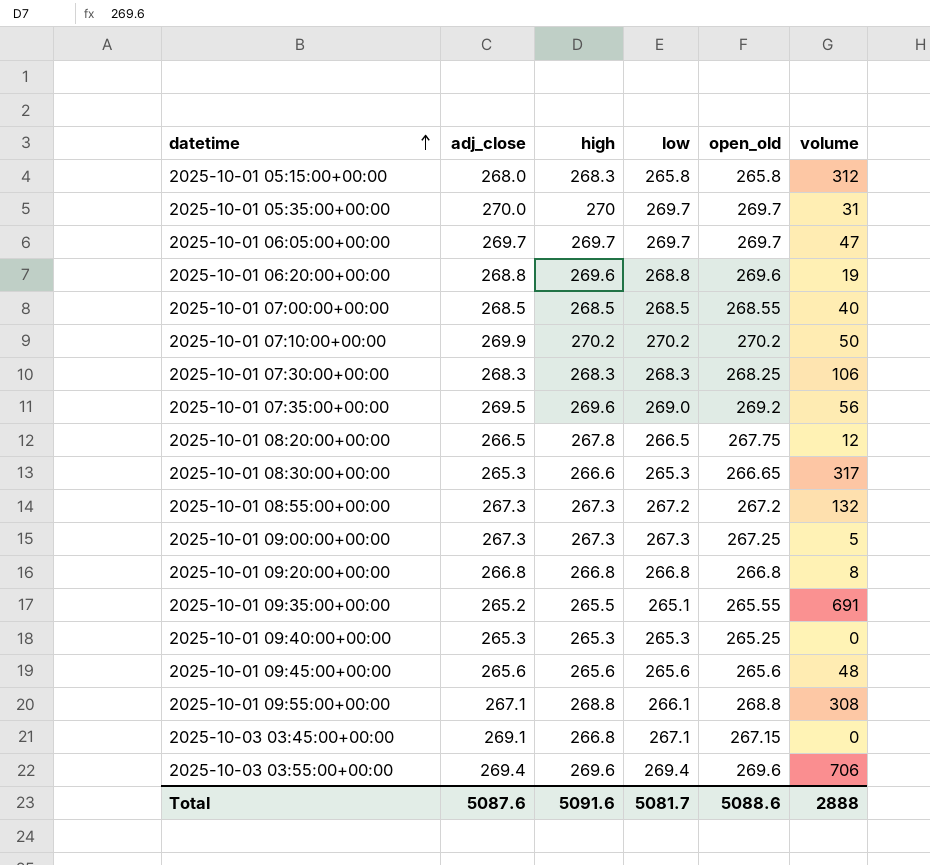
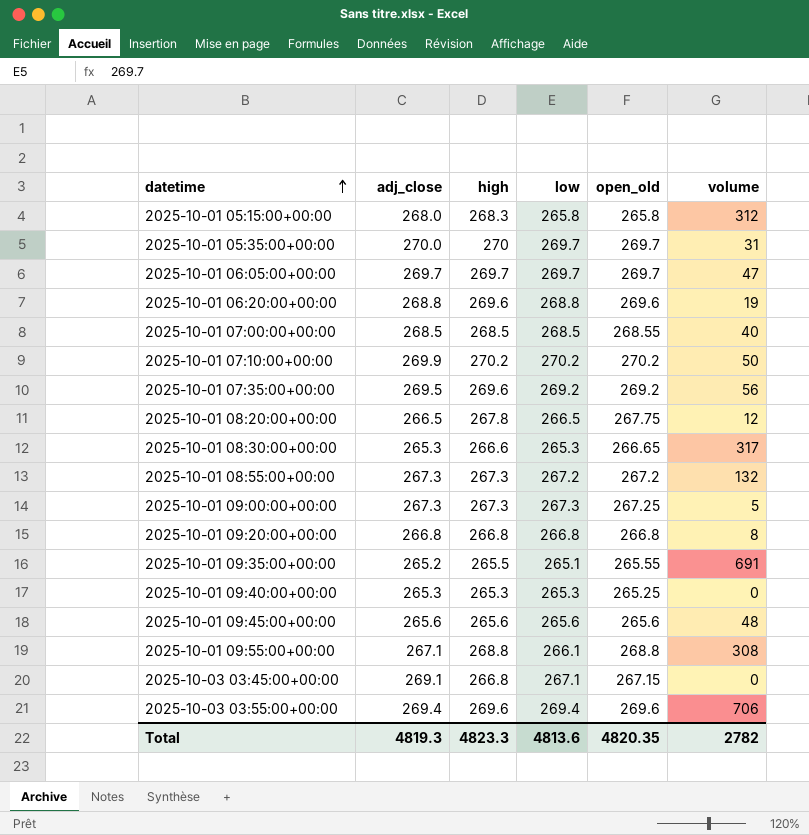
row 2025-10-01 07:30:00+00:00: 268.3 | 268.3 | 268.3 | 268.25 | 106 -> none
2025-10-01 07:35:00+00:00 | low: 269.0 -> 269.2
Total | adj_close: 5087.6 -> 4819.3
Total | high: 5091.6 -> 4823.3
Total | low: 5081.7 -> 4813.6
Total | open_old: 5088.6 -> 4820.35
Total | volume: 2888 -> 2782

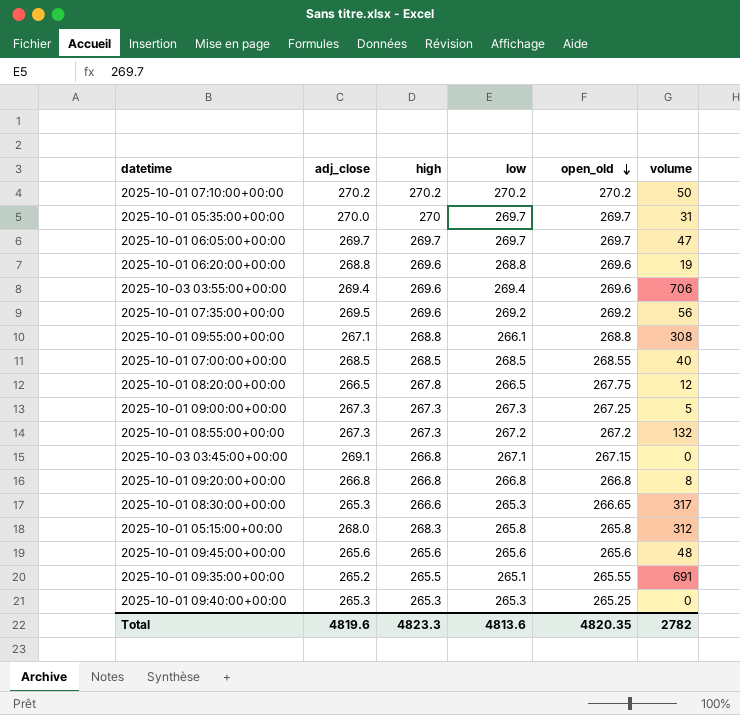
row order: datetime ascending -> open_old descending
2025-10-01 07:10:00+00:00 | adj_close: 269.9 -> 270.2
Total | adj_close: 4819.3 -> 4819.6

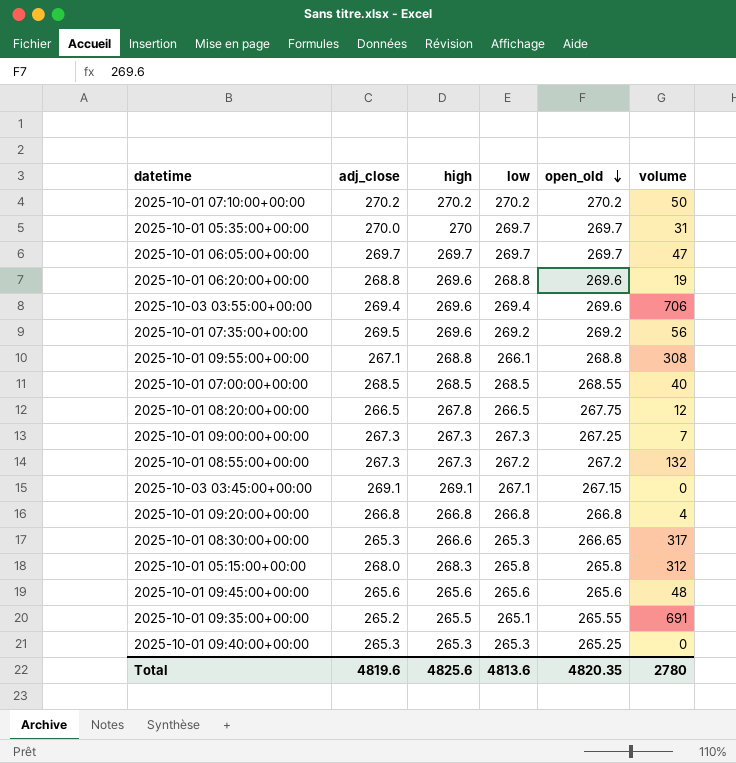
2025-10-01 09:00:00+00:00 | volume: 5 -> 7
2025-10-03 03:45:00+00:00 | high: 266.8 -> 269.1
2025-10-01 09:20:00+00:00 | volume: 8 -> 4
Total | high: 4823.3 -> 4825.6
Total | volume: 2782 -> 2780

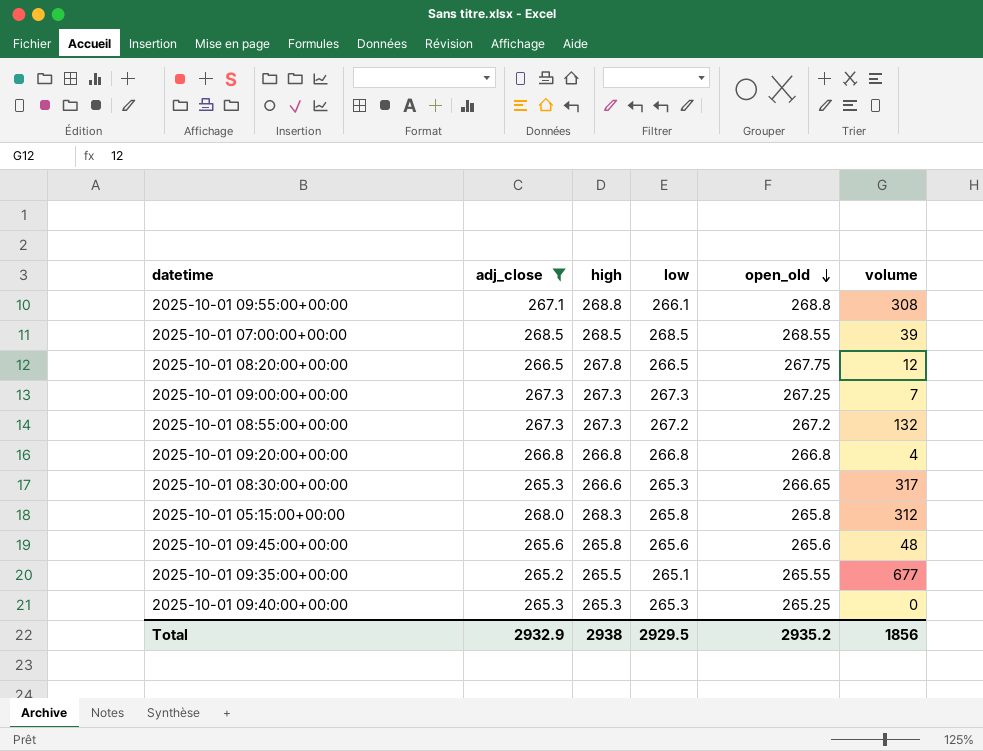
filter: none -> adj_close <= 268.5
2025-10-01 07:00:00+00:00 | volume: 40 -> 39
2025-10-01 09:45:00+00:00 | high: 265.6 -> 265.8
2025-10-01 09:35:00+00:00 | volume: 691 -> 677
Total | adj_close: 4819.6 -> 2932.9
Total | high: 4825.6 -> 2938
Total | low: 4813.6 -> 2929.5
Total | open_old: 4820.35 -> 2935.2
Total | volume: 2780 -> 1856

